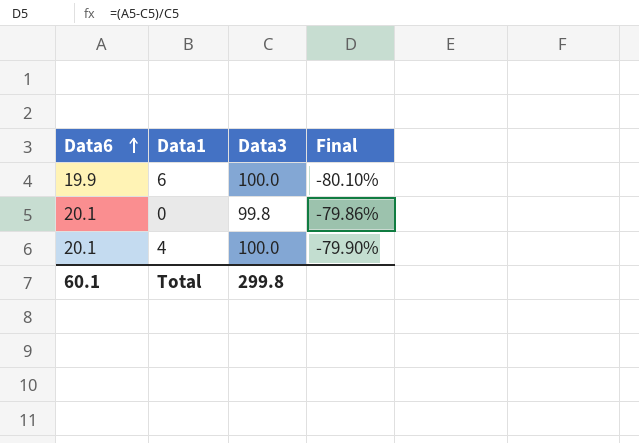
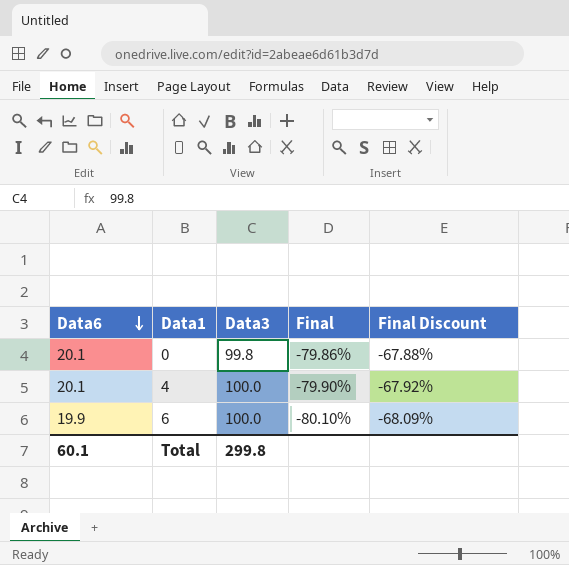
row order: Data6 ascending -> Data6 descending
column Final Discount | formula: none -> [Final] * 0.85

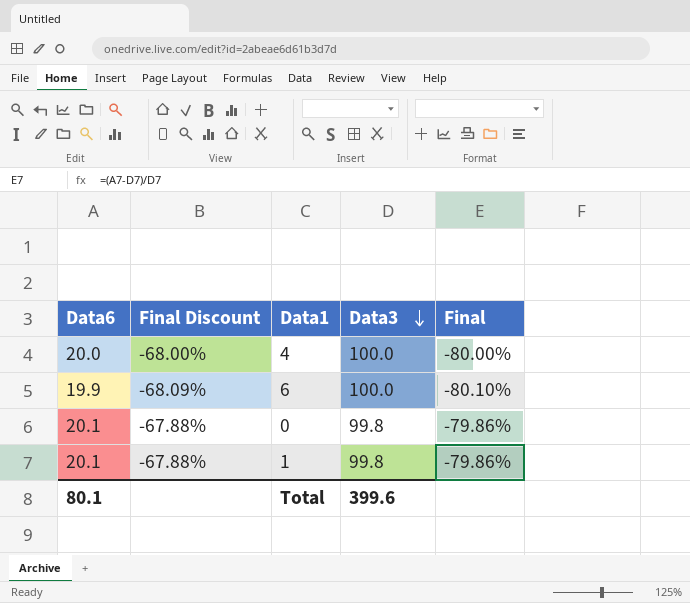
row order: Data6 descending -> Data3 descending
column Final Discount | position: 5 -> 2
4 | Data6: 20.1 -> 20.0
4 | Final Discount: -67.92% -> -68.00%
4 | Final: -79.90% -> -80.00%
row 1: none -> 20.1 | -67.88% | 99.8 | -79.86%
Total | Data6: 60.1 -> 80.1
Total | Data3: 299.8 -> 399.6

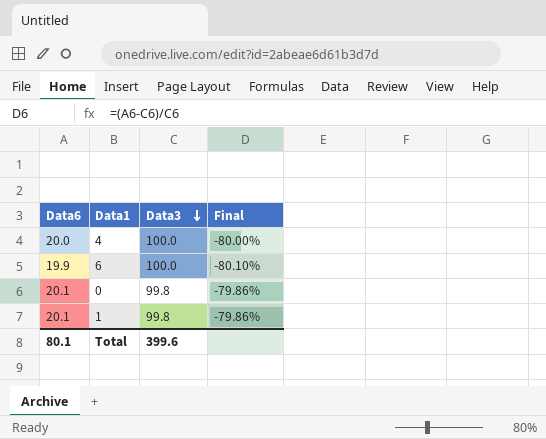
column Final Discount | formula: [Final] * 0.85 -> none

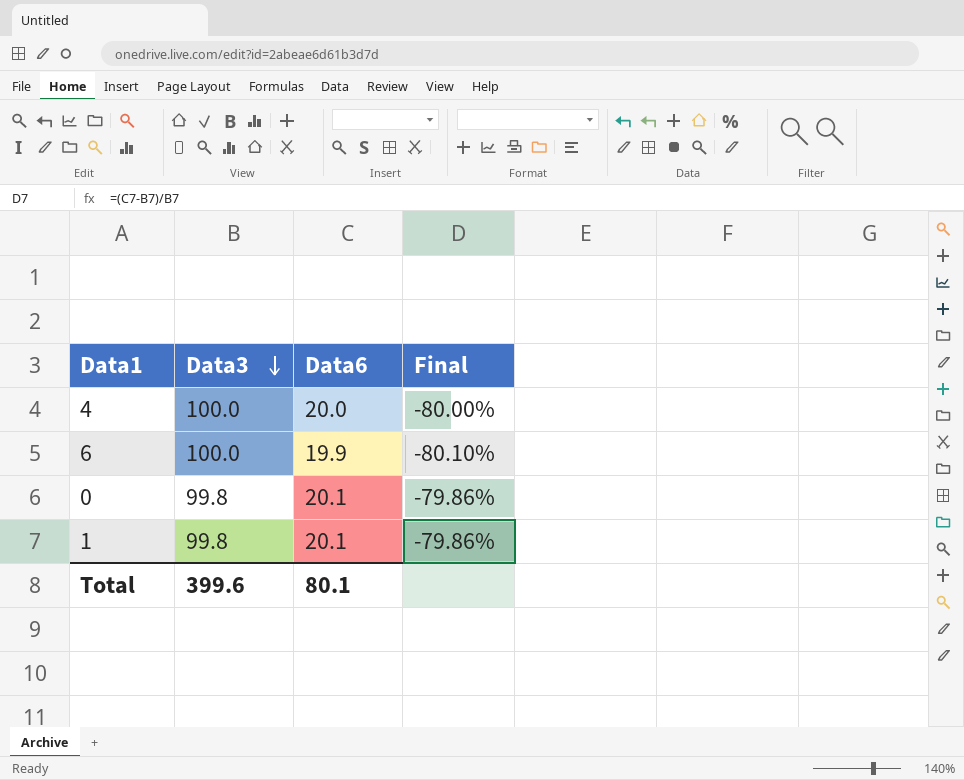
column Data6 | position: 1 -> 3

